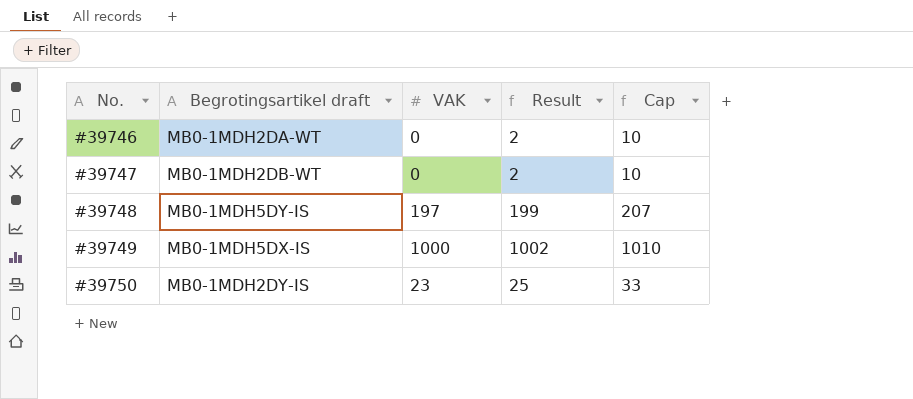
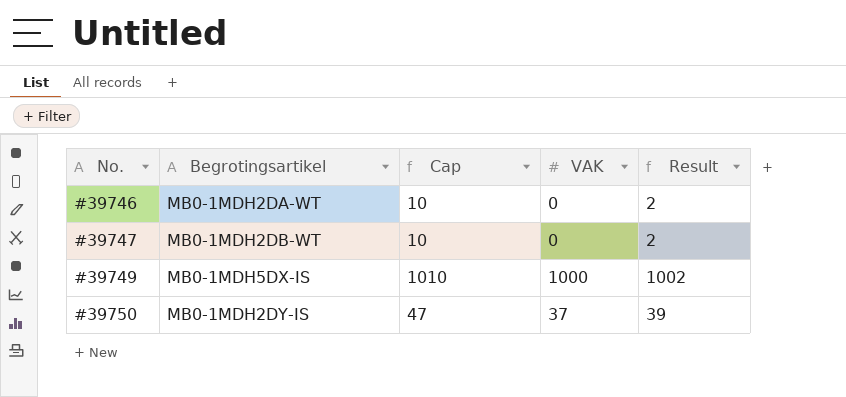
column name: Begrotingsartikel draft -> Begrotingsartikel
column Cap | position: 5 -> 3
row #39748: MB0-1MDH5DY-IS | 197 | 199 | 207 -> none
#39750 | Cap: 33 -> 47
#39750 | VAK: 23 -> 37
#39750 | Result: 25 -> 39

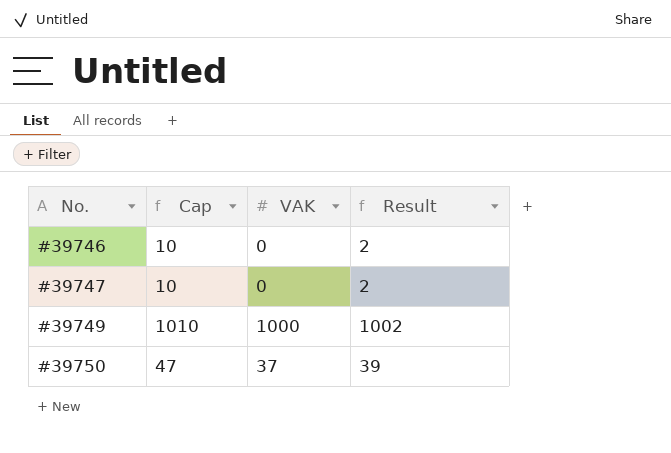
column Begrotingsartikel | position: 2 -> none

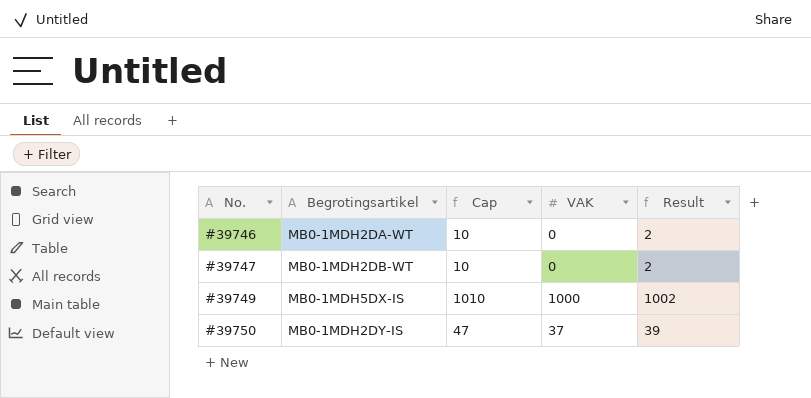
column Begrotingsartikel | position: none -> 2

